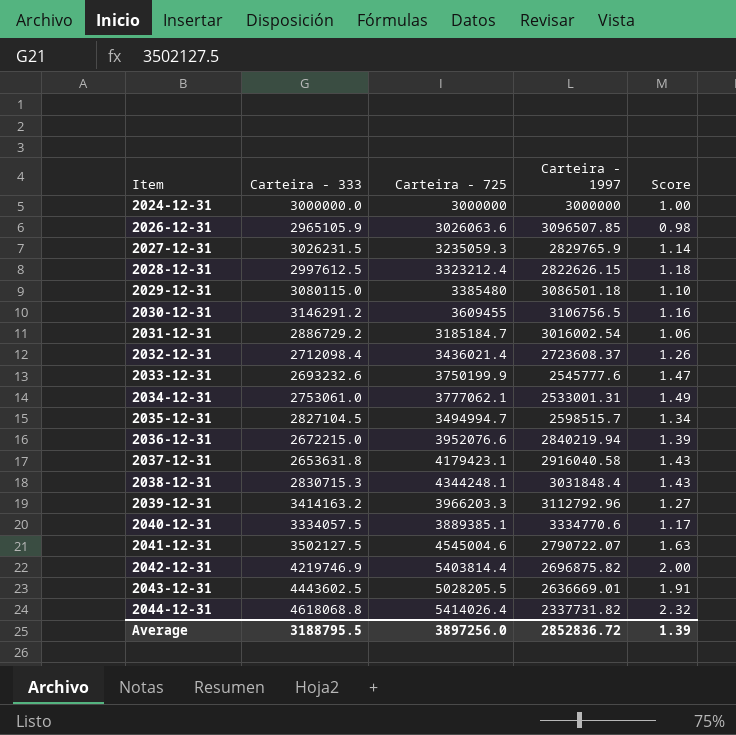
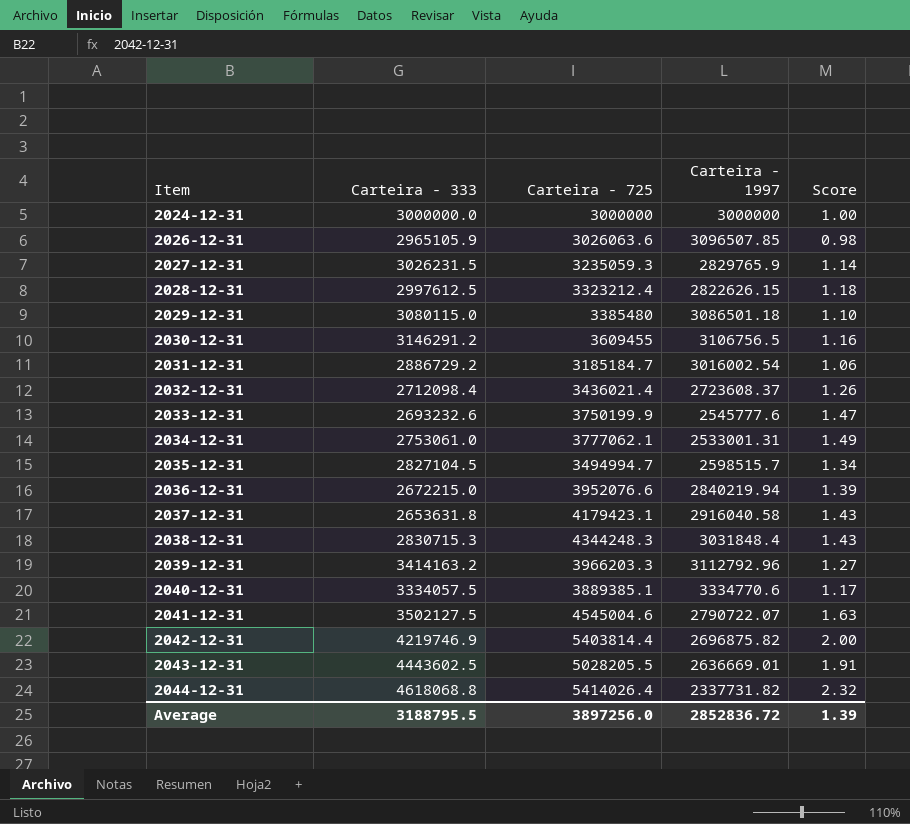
2038-12-31 | Carteira - 725: 4344248.1 -> 4344248.3

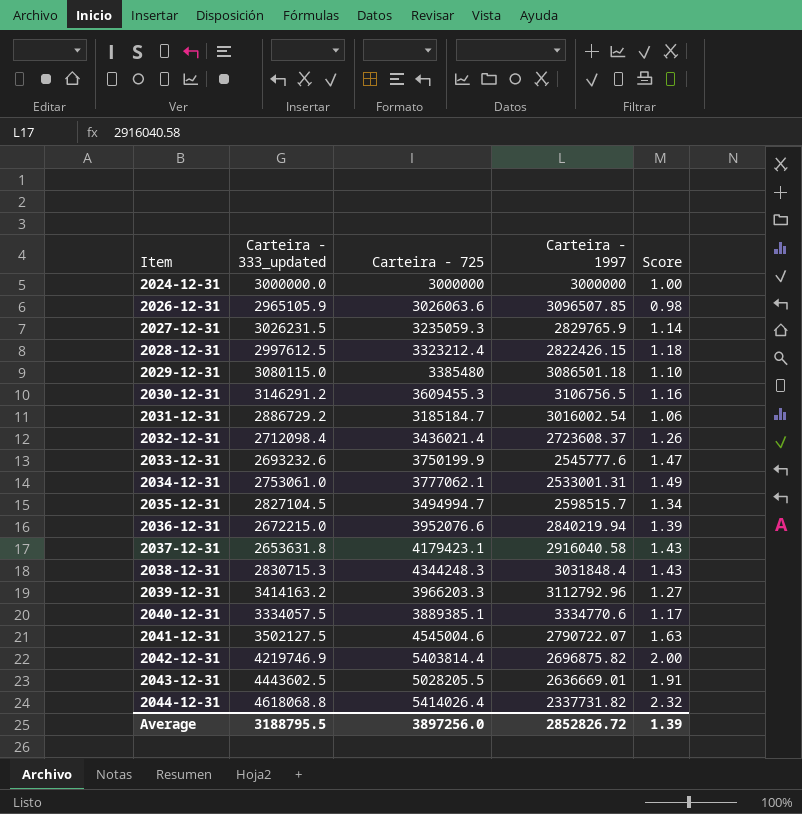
column name: Carteira - 333 -> Carteira - 333_updated
2028-12-31 | Carteira - 1997: 2822626.15 -> 2822426.15
2030-12-31 | Carteira - 725: 3609455 -> 3609455.3
Average | Carteira - 1997: 2852836.72 -> 2852826.72

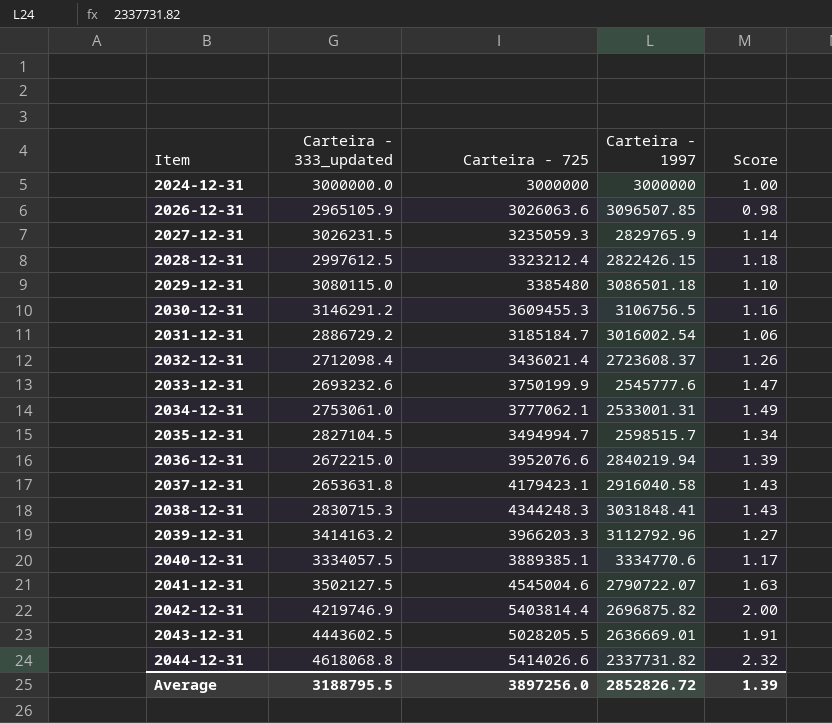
2038-12-31 | Carteira - 1997: 3031848.4 -> 3031848.41
2044-12-31 | Carteira - 725: 5414026.4 -> 5414026.6

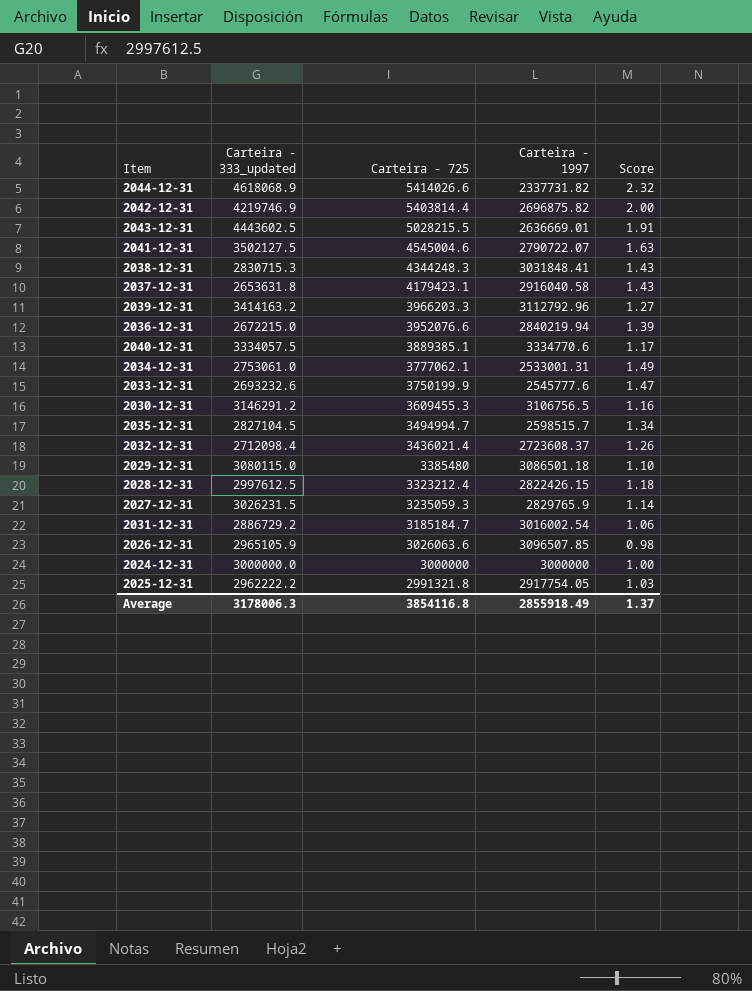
row order: Item ascending -> Carteira - 725 descending
2044-12-31 | Carteira - 333_updated: 4618068.8 -> 4618068.9
2043-12-31 | Carteira - 725: 5028205.5 -> 5028215.5
row 2025-12-31: none -> 2962222.2 | 2991321.8 | 2917754.05 | 1.03
Average | Carteira - 333_updated: 3188795.5 -> 3178006.3
Average | Carteira - 725: 3897256.0 -> 3854116.8
Average | Carteira - 1997: 2852826.72 -> 2855918.49
Average | Score: 1.39 -> 1.37

